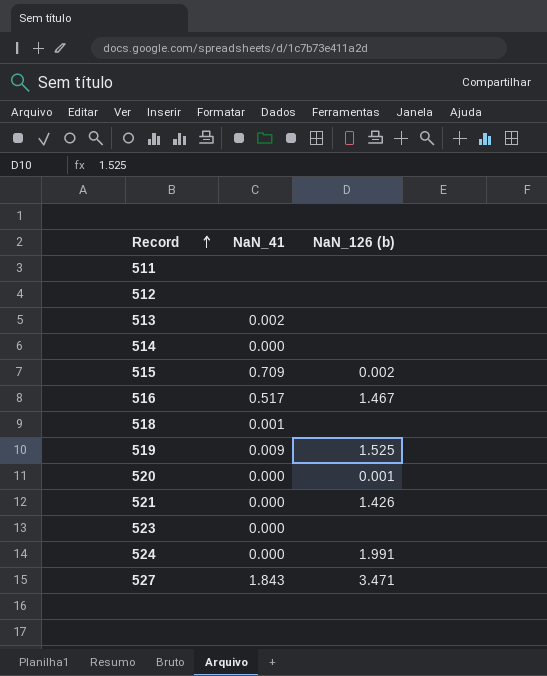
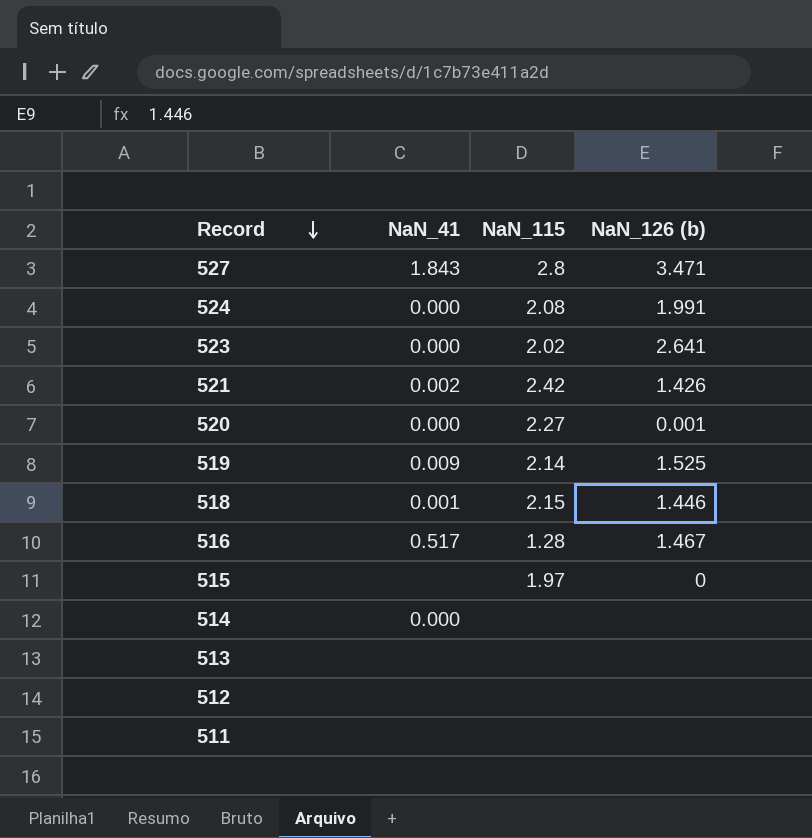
row order: Record ascending -> Record descending
column NaN_115 | position: none -> 3
523 | NaN_126 (b): none -> 2.641
521 | NaN_41: 0.000 -> 0.002
518 | NaN_126 (b): none -> 1.446
515 | NaN_41: 0.709 -> none
515 | NaN_126 (b): 0.002 -> 0
513 | NaN_41: 0.002 -> none

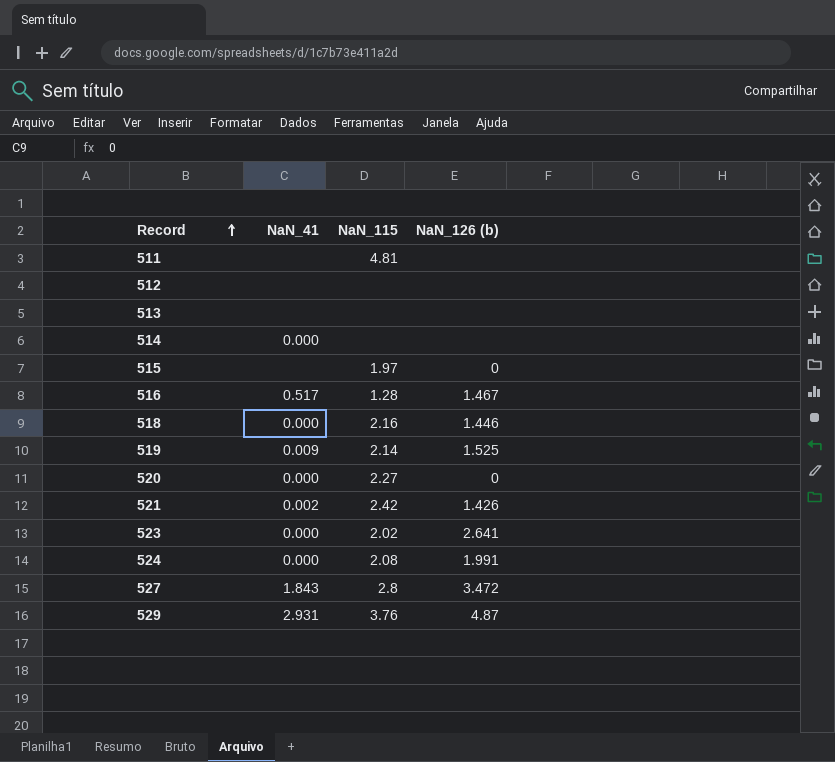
row order: Record descending -> Record ascending
511 | NaN_115: none -> 4.81
518 | NaN_41: 0.001 -> 0.000
518 | NaN_115: 2.15 -> 2.16
520 | NaN_126 (b): 0.001 -> 0
527 | NaN_126 (b): 3.471 -> 3.472
row 529: none -> 2.931 | 3.76 | 4.87

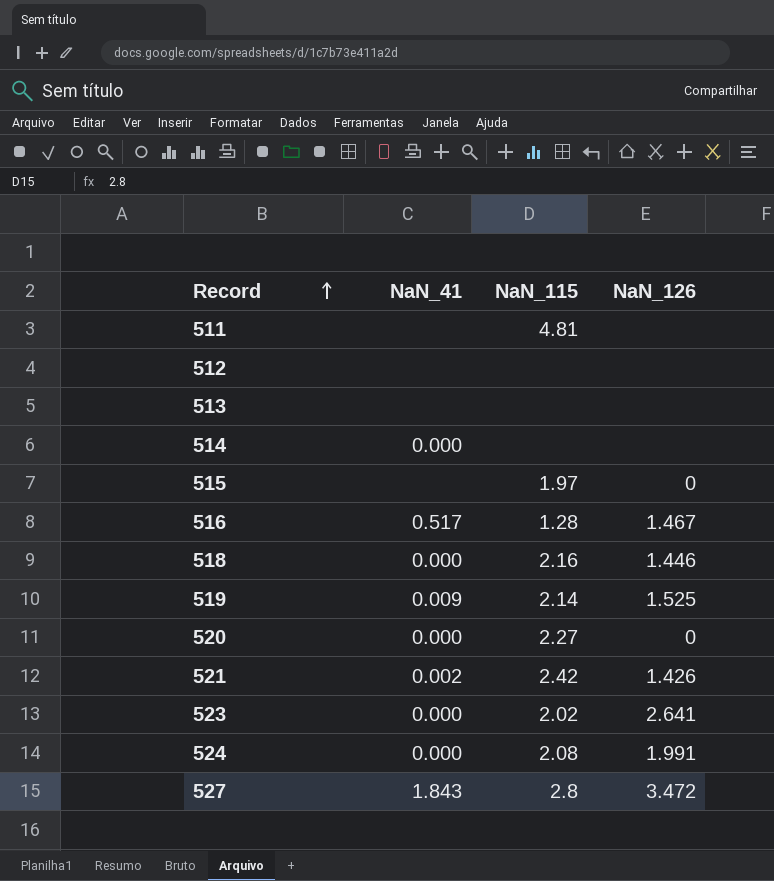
column name: NaN_126 (b) -> NaN_126
row 529: 2.931 | 3.76 | 4.87 -> none

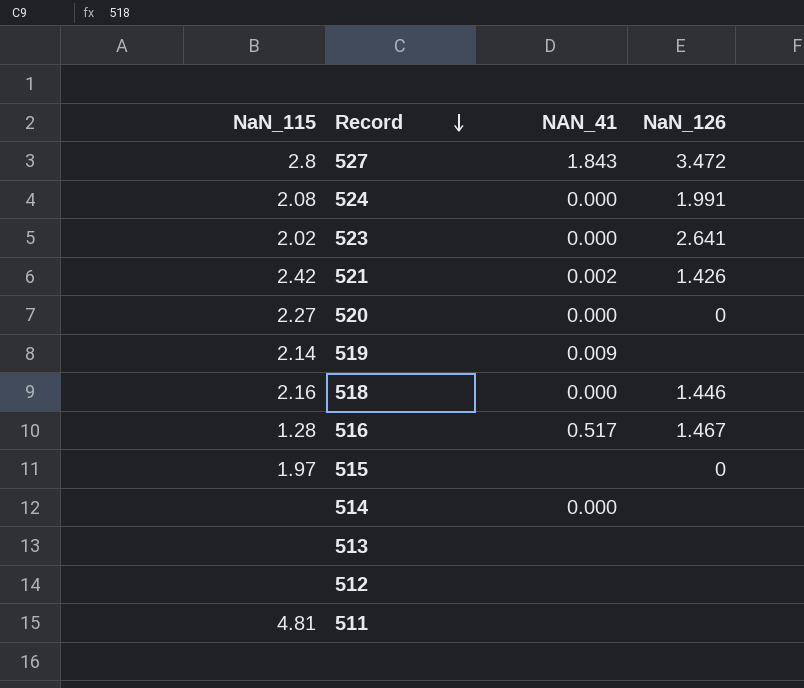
row order: Record ascending -> Record descending
column NaN_115 | position: 3 -> 1
column name: NaN_41 -> NAN_41
519 | NaN_126: 1.525 -> none

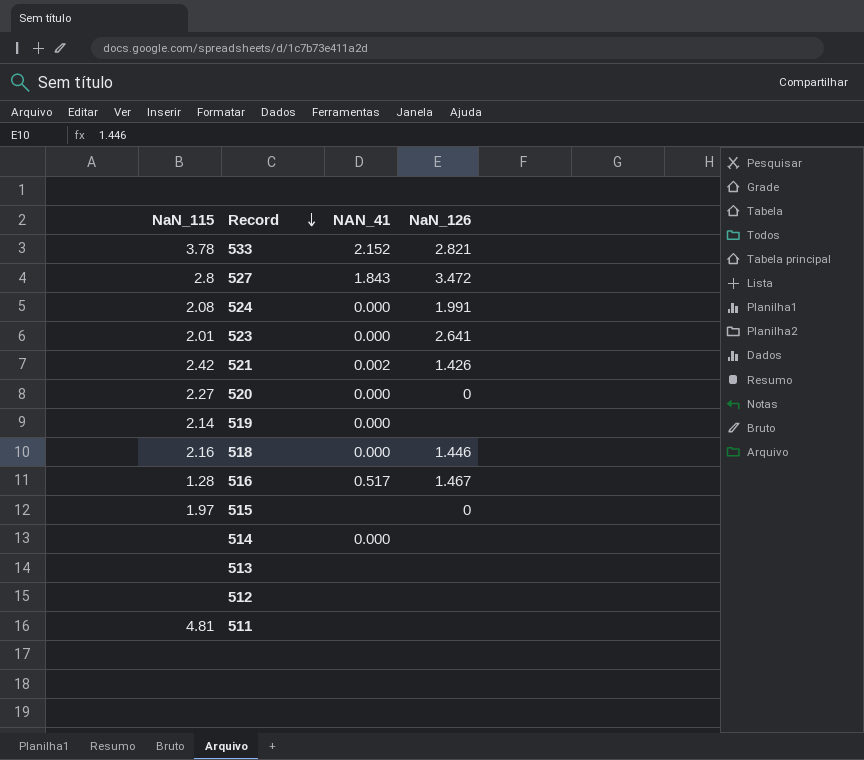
row 533: none -> 3.78 | 2.152 | 2.821
523 | NaN_115: 2.02 -> 2.01
519 | NAN_41: 0.009 -> 0.000

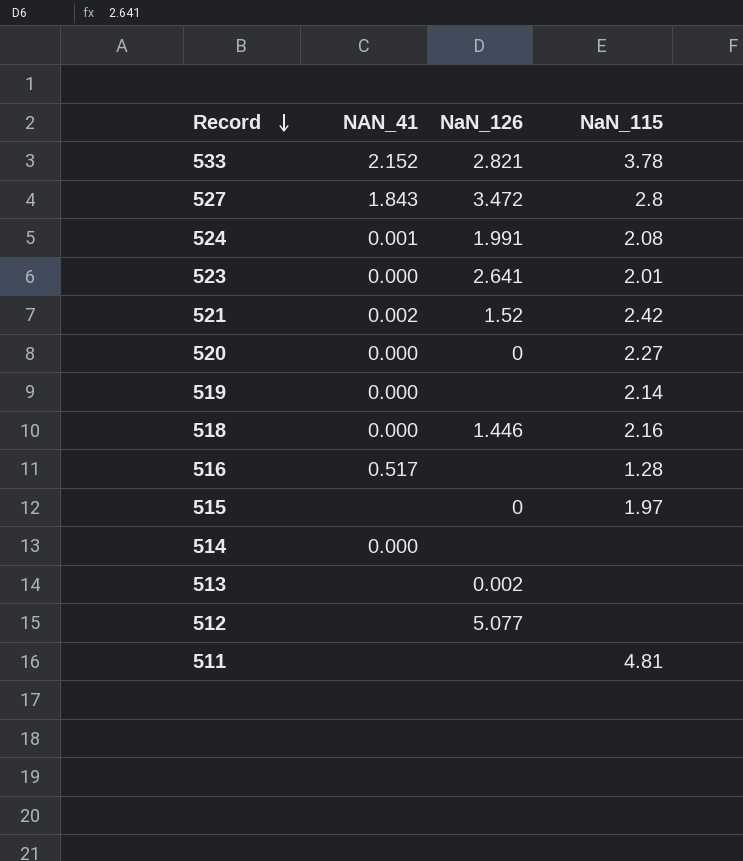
column NaN_115 | position: 1 -> 4
524 | NAN_41: 0.000 -> 0.001
521 | NaN_126: 1.426 -> 1.52
516 | NaN_126: 1.467 -> none
513 | NaN_126: none -> 0.002
512 | NaN_126: none -> 5.077

